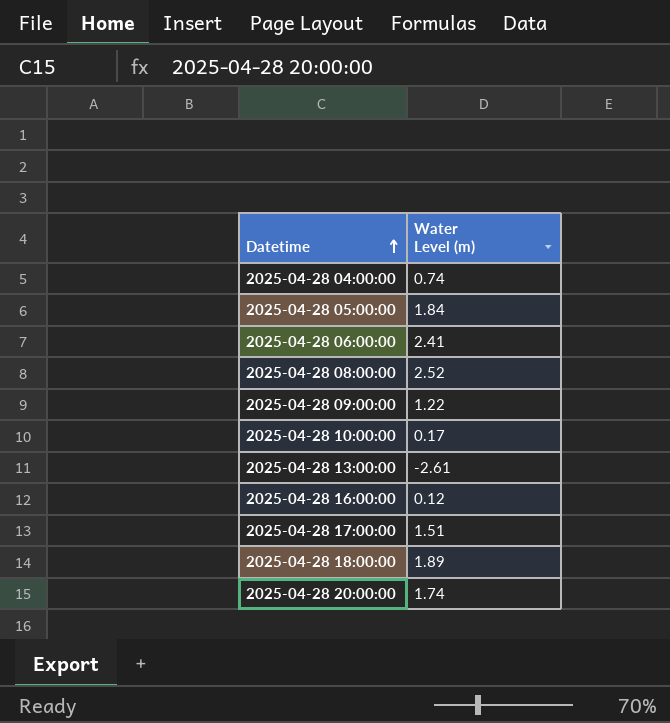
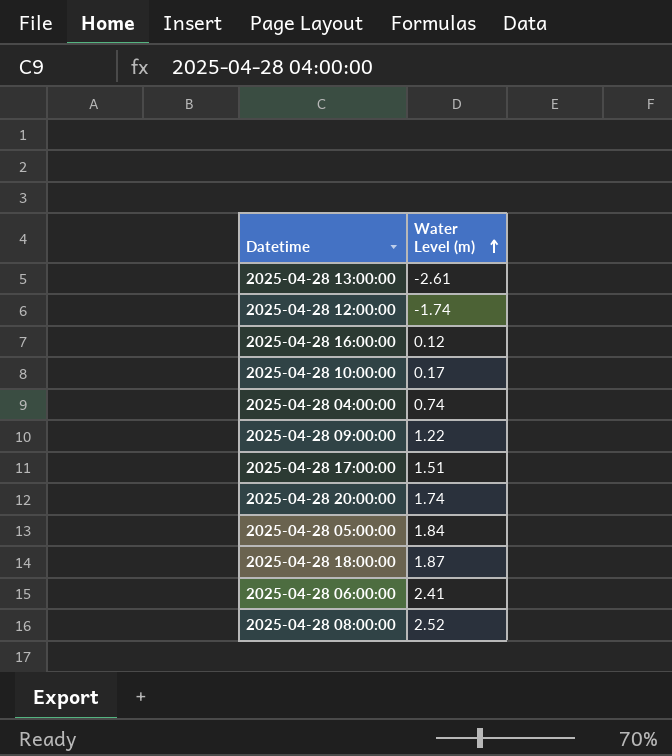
row order: Datetime ascending -> Water Level (m) ascending
row 2025-04-28 12:00:00: none -> -1.74
2025-04-28 18:00:00 | Water Level (m): 1.89 -> 1.87

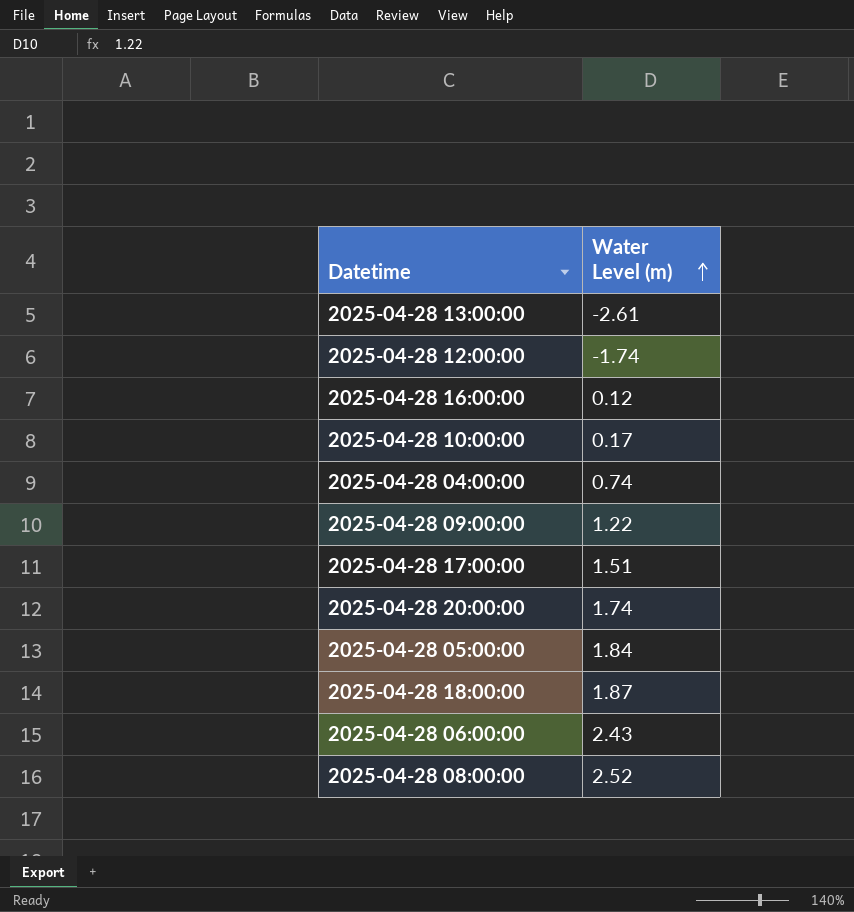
2025-04-28 06:00:00 | Water Level (m): 2.41 -> 2.43

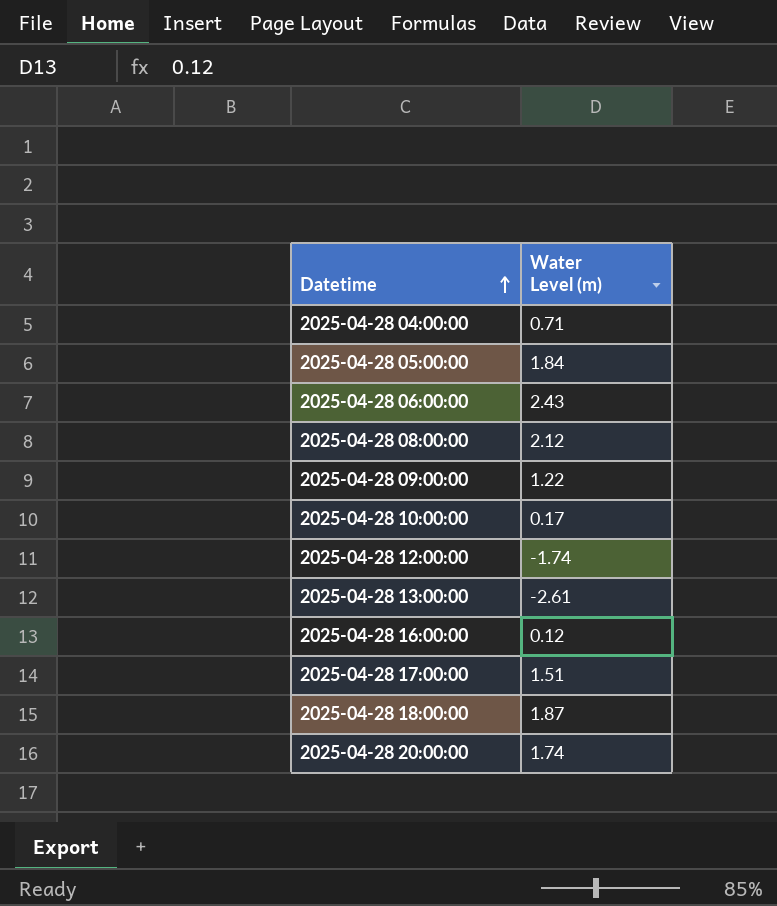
row order: Water Level (m) ascending -> Datetime ascending
2025-04-28 04:00:00 | Water Level (m): 0.74 -> 0.71
2025-04-28 08:00:00 | Water Level (m): 2.52 -> 2.12

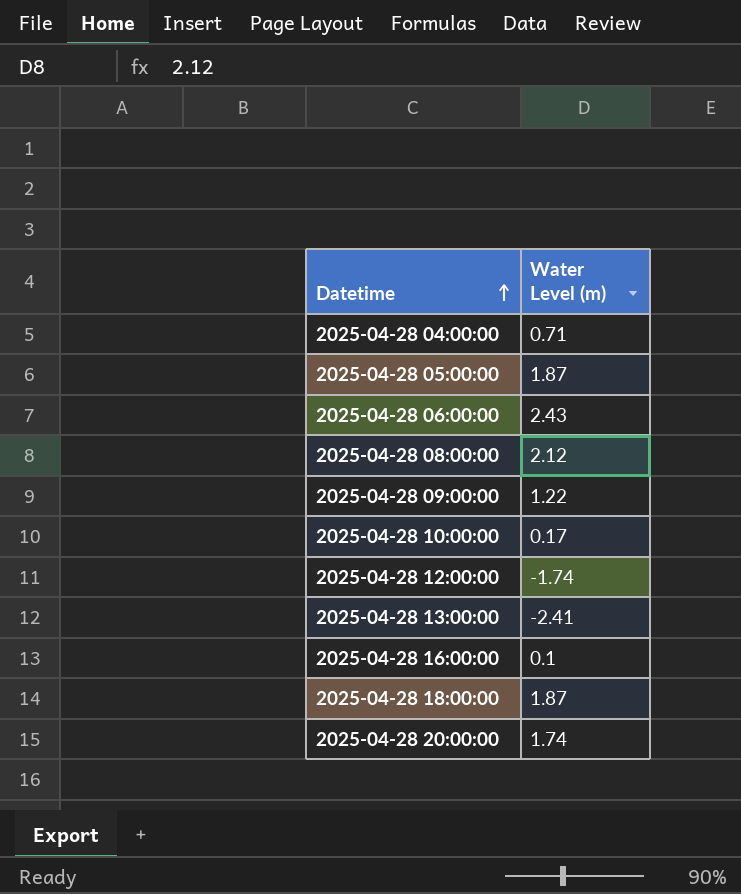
row 2025-04-28 17:00:00: 1.51 -> none
2025-04-28 05:00:00 | Water Level (m): 1.84 -> 1.87
2025-04-28 13:00:00 | Water Level (m): -2.61 -> -2.41
2025-04-28 16:00:00 | Water Level (m): 0.12 -> 0.1

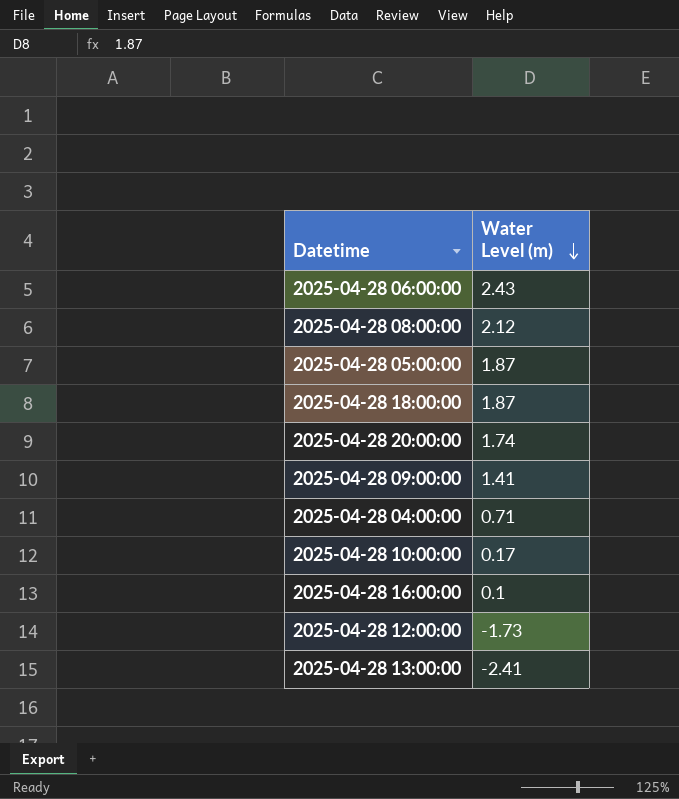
row order: Datetime ascending -> Water Level (m) descending
2025-04-28 09:00:00 | Water Level (m): 1.22 -> 1.41
2025-04-28 12:00:00 | Water Level (m): -1.74 -> -1.73

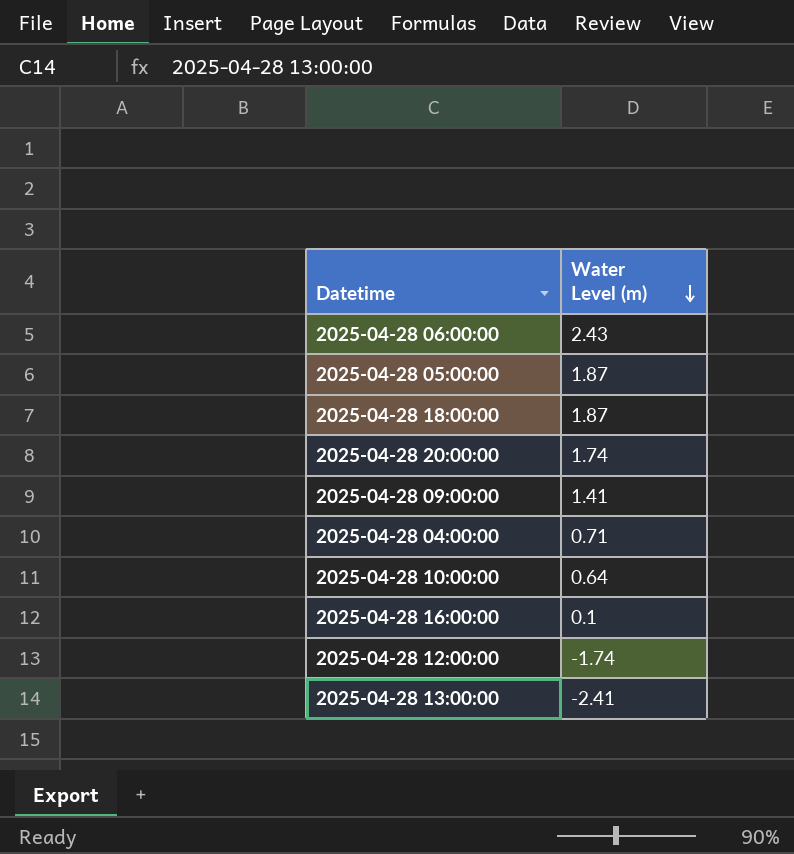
row 2025-04-28 08:00:00: 2.12 -> none
2025-04-28 10:00:00 | Water Level (m): 0.17 -> 0.64
2025-04-28 12:00:00 | Water Level (m): -1.73 -> -1.74

